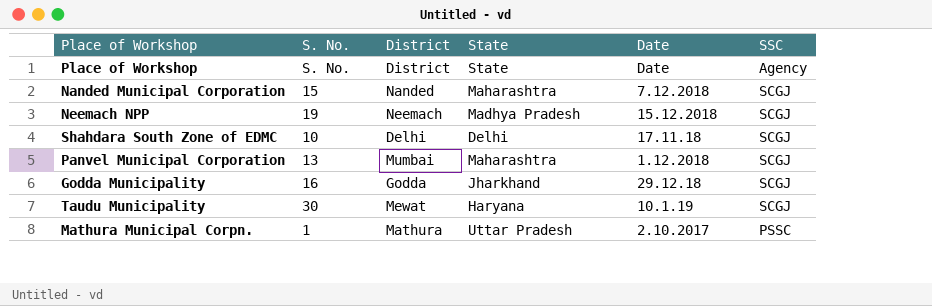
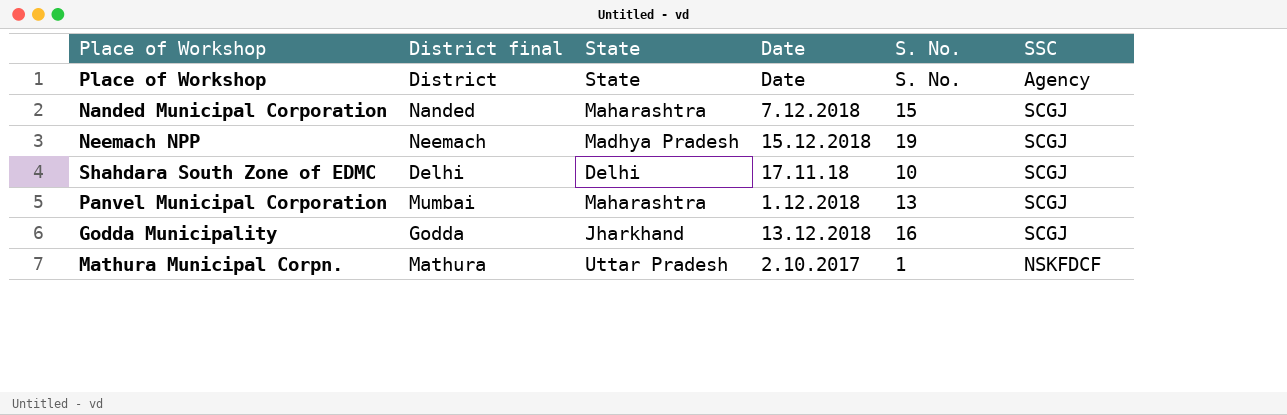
column name: District -> District final
column S. No. | position: 2 -> 5
row Taudu Municipality: 30 | Mewat | Haryana | 10.1.19 | SCGJ -> none
Godda Municipality | Date: 29.12.18 -> 13.12.2018
Mathura Municipal Corpn. | SSC: PSSC -> NSKFDCF

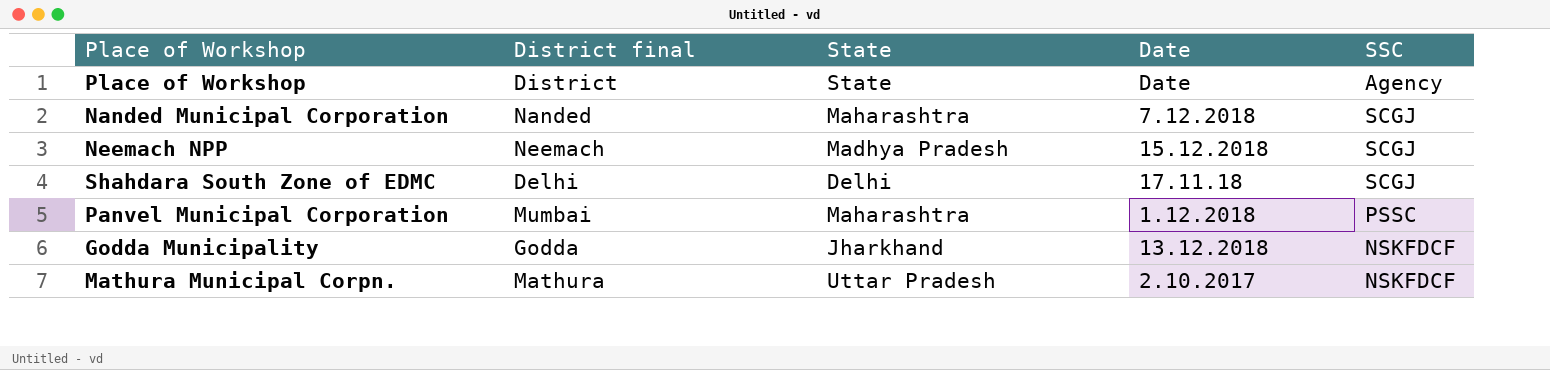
column S. No. | position: 5 -> none
Panvel Municipal Corporation | SSC: SCGJ -> PSSC
Godda Municipality | SSC: SCGJ -> NSKFDCF

